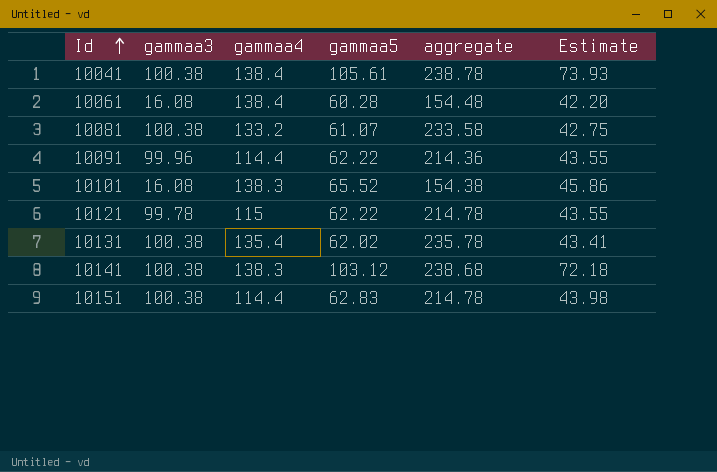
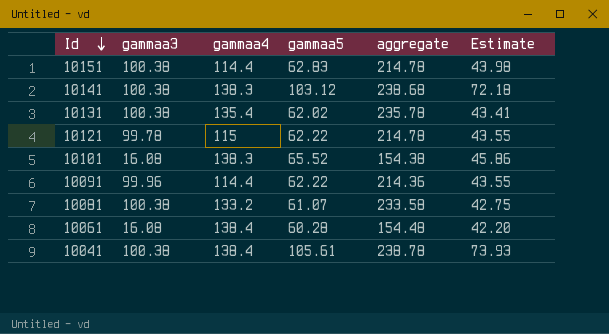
row order: Id ascending -> Id descending

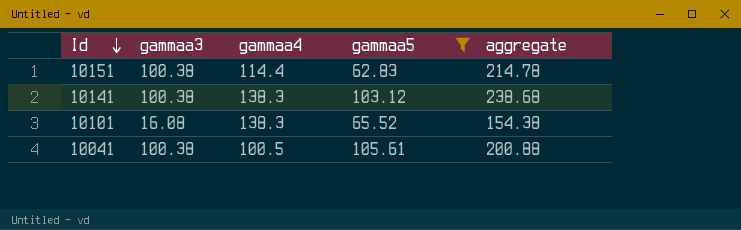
filter: none -> gammaa5 >= 62.83
column Estimate | formula: [gammaa5] * 0.7 -> none
10041 | gammaa4: 138.4 -> 100.5
10041 | aggregate: 238.78 -> 200.88

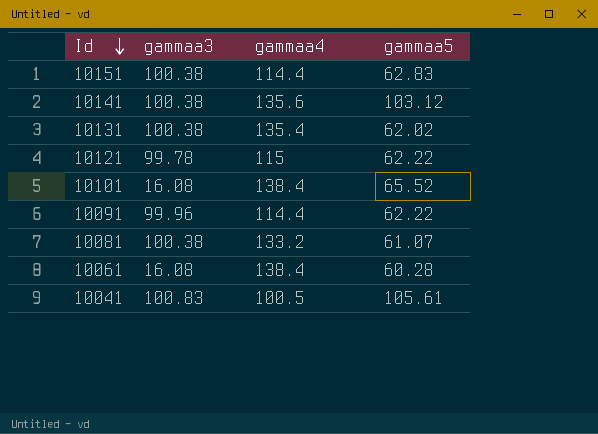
filter: gammaa5 >= 62.83 -> none
column aggregate | formula: [gammaa3] + [gammaa4] -> none
10141 | gammaa4: 138.3 -> 135.6
10101 | gammaa4: 138.3 -> 138.4
10041 | gammaa3: 100.38 -> 100.83

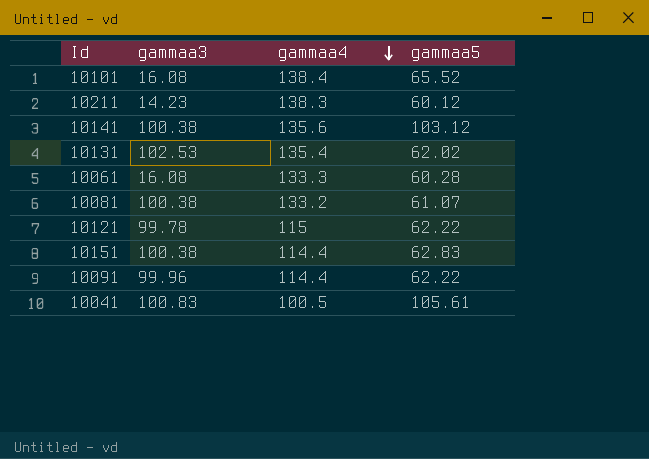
row order: Id descending -> gammaa4 descending
row 10211: none -> 14.23 | 138.3 | 60.12
10131 | gammaa3: 100.38 -> 102.53
10061 | gammaa4: 138.4 -> 133.3

